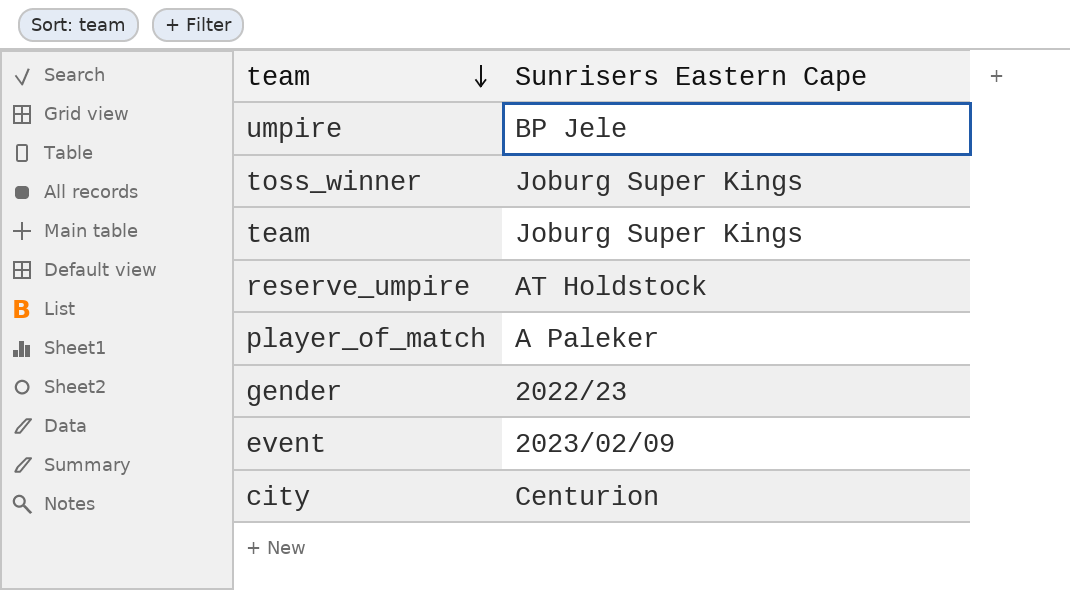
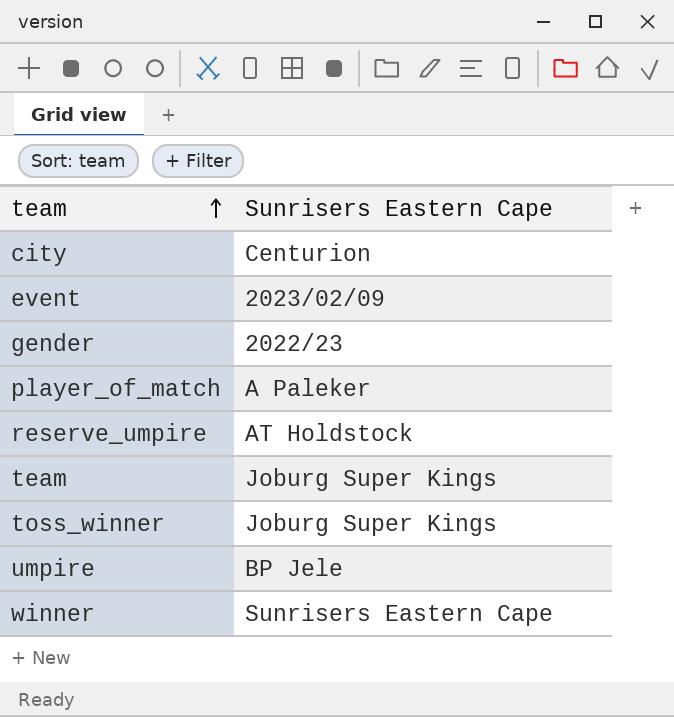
row order: team descending -> team ascending
row winner: none -> Sunrisers Eastern Cape

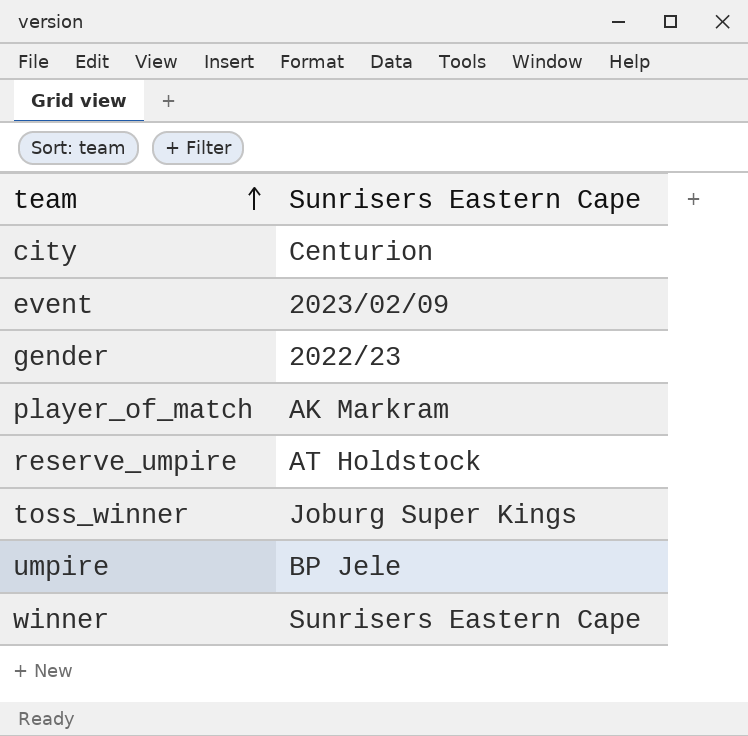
row team: Joburg Super Kings -> none
player_of_match | Sunrisers Eastern Cape: A Paleker -> AK Markram

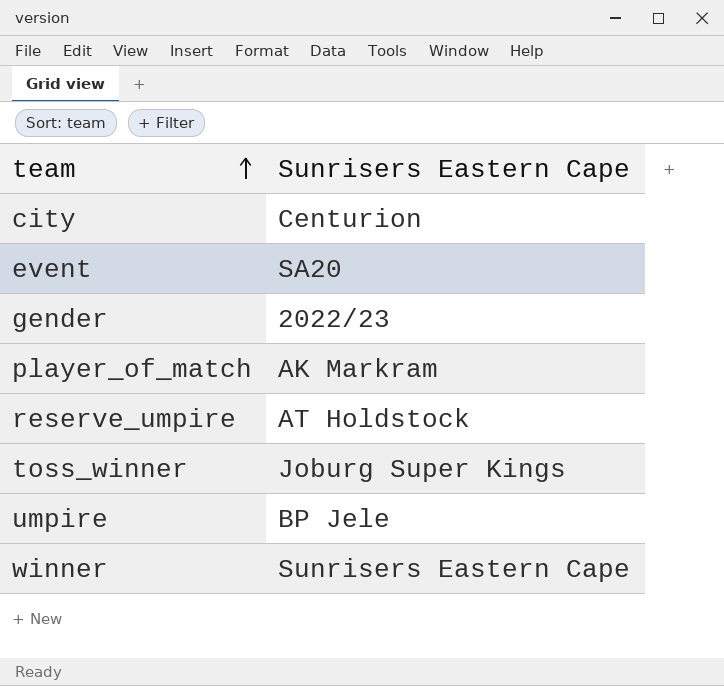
event | Sunrisers Eastern Cape: 2023/02/09 -> SA20

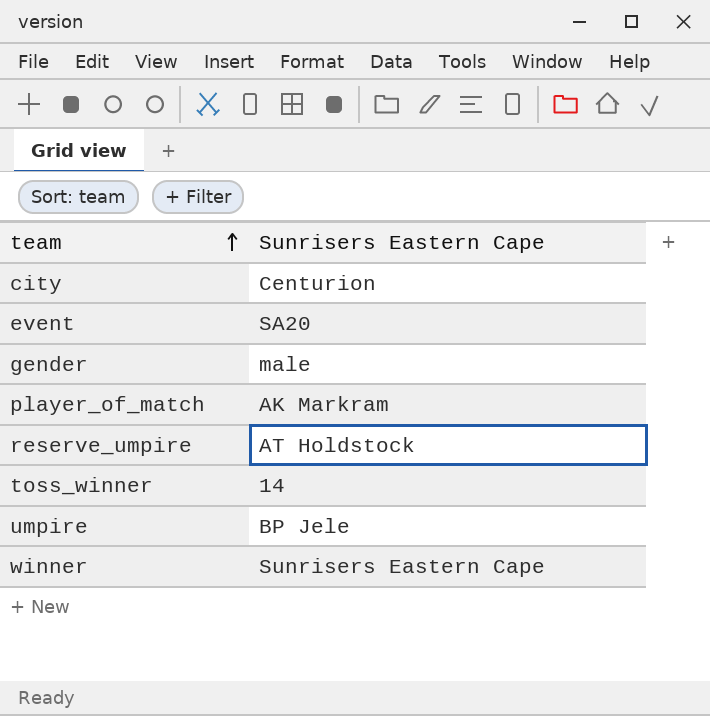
gender | Sunrisers Eastern Cape: 2022/23 -> male
toss_winner | Sunrisers Eastern Cape: Joburg Super Kings -> 14

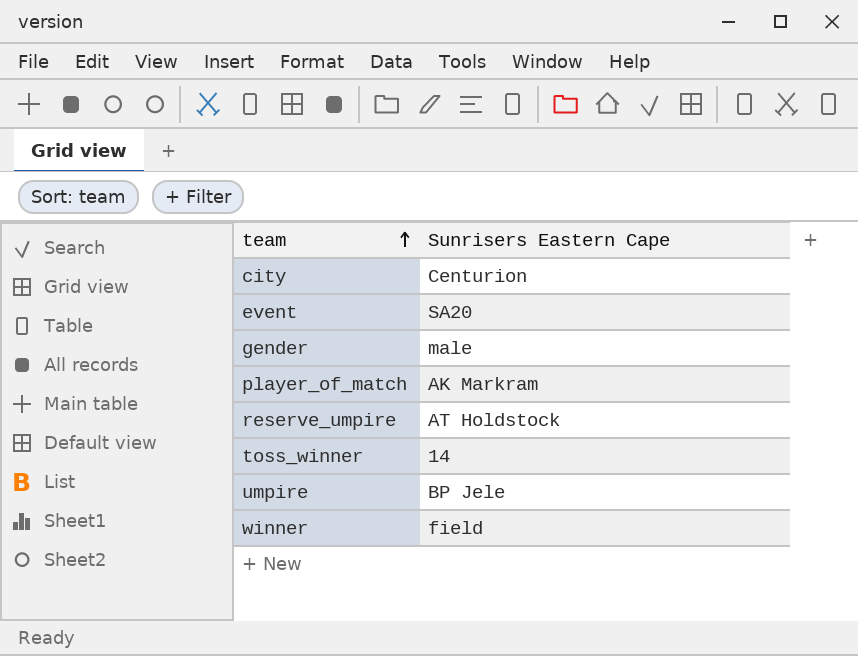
winner | Sunrisers Eastern Cape: Sunrisers Eastern Cape -> field

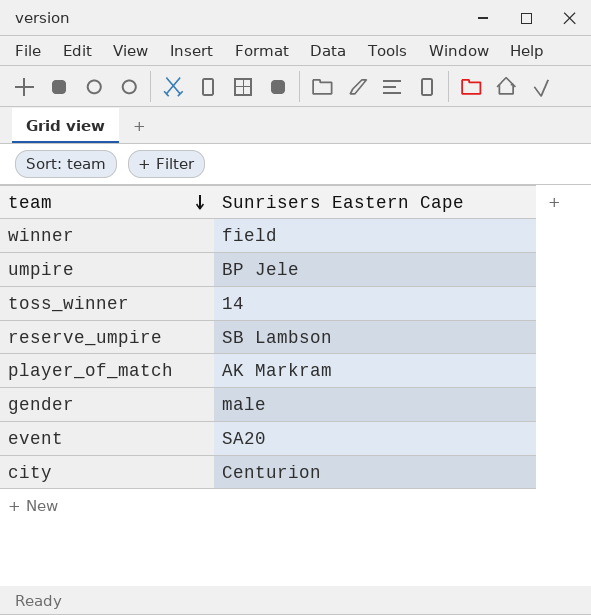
row order: team ascending -> team descending
reserve_umpire | Sunrisers Eastern Cape: AT Holdstock -> SB Lambson

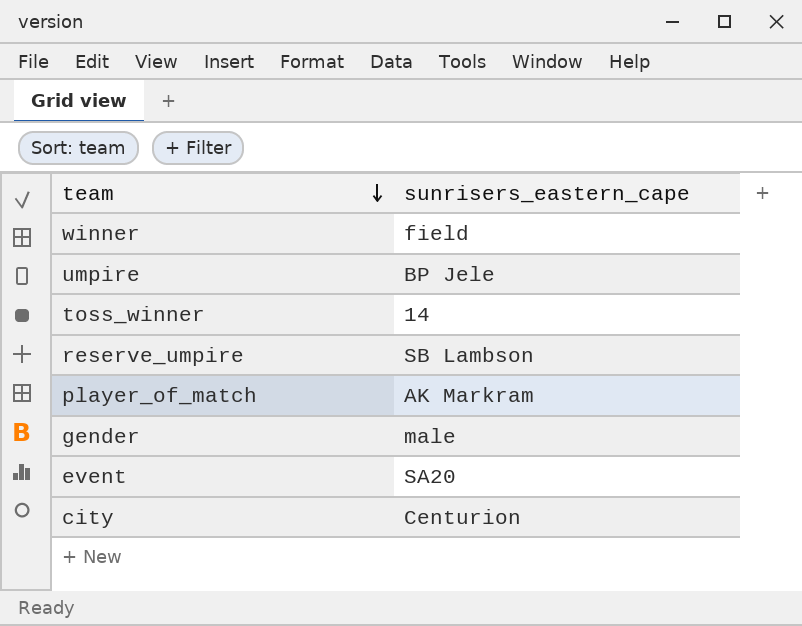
column name: Sunrisers Eastern Cape -> sunrisers_eastern_cape

